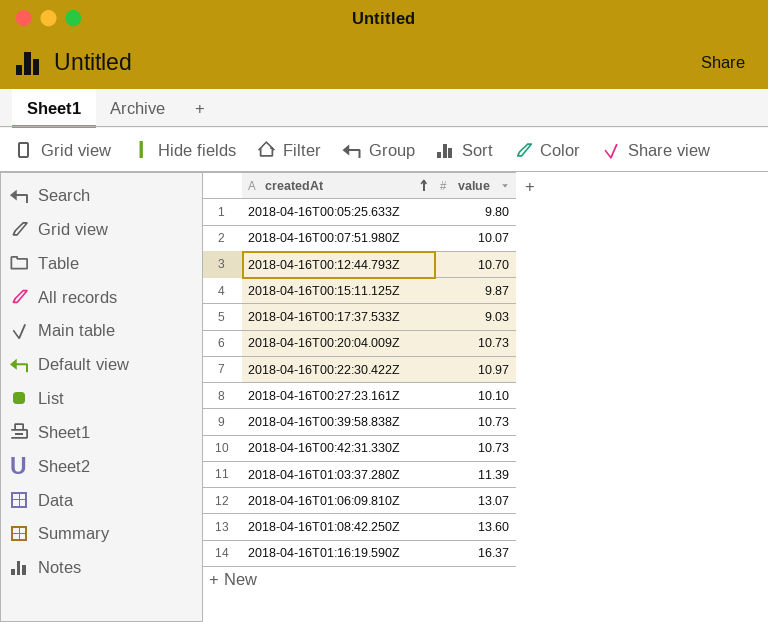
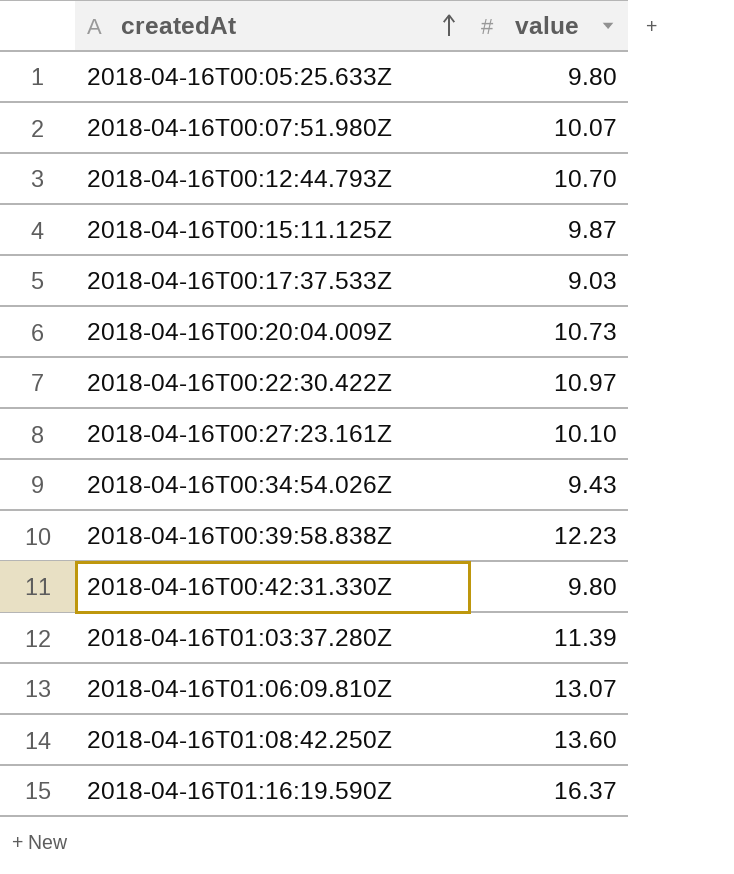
row 2018-04-16T00:34:54.026Z: none -> 9.43
2018-04-16T00:39:58.838Z | value: 10.73 -> 12.23
2018-04-16T00:42:31.330Z | value: 10.73 -> 9.80

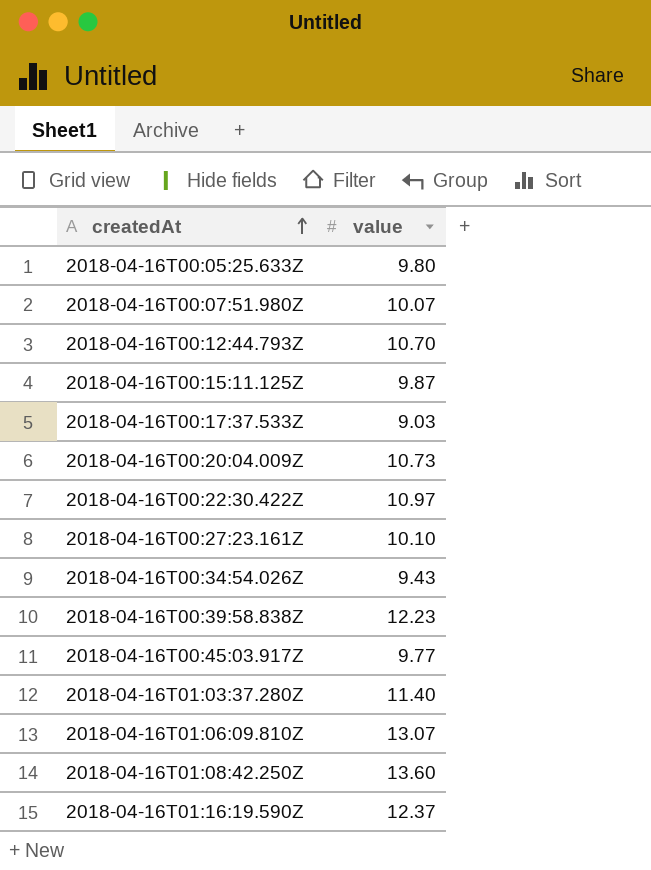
row 2018-04-16T00:42:31.330Z: 9.80 -> none
row 2018-04-16T00:45:03.917Z: none -> 9.77
2018-04-16T01:03:37.280Z | value: 11.39 -> 11.40
2018-04-16T01:16:19.590Z | value: 16.37 -> 12.37

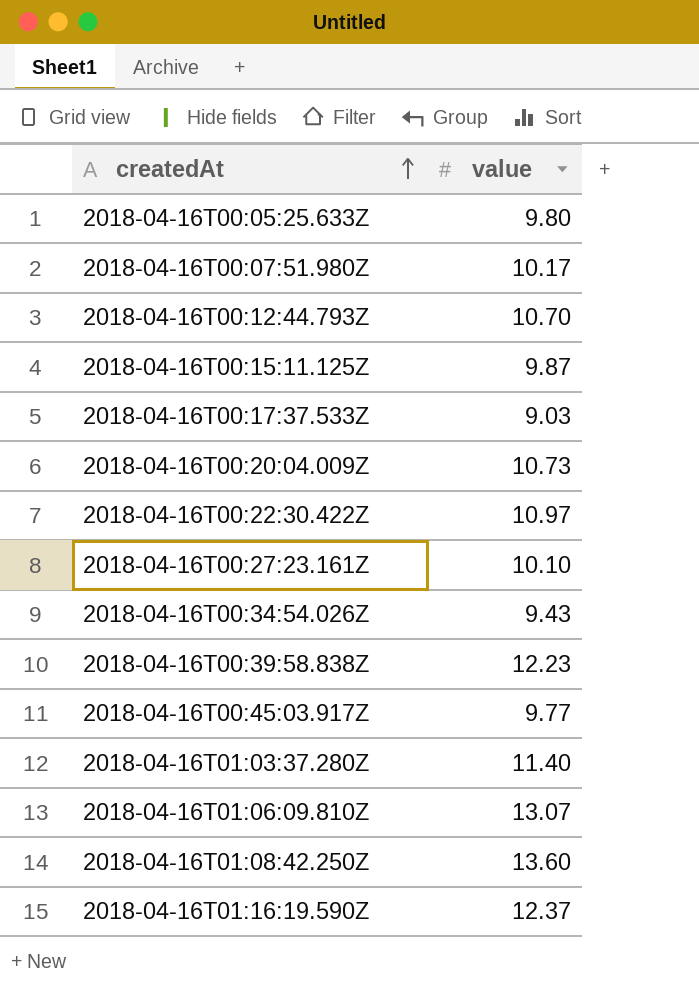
2018-04-16T00:07:51.980Z | value: 10.07 -> 10.17

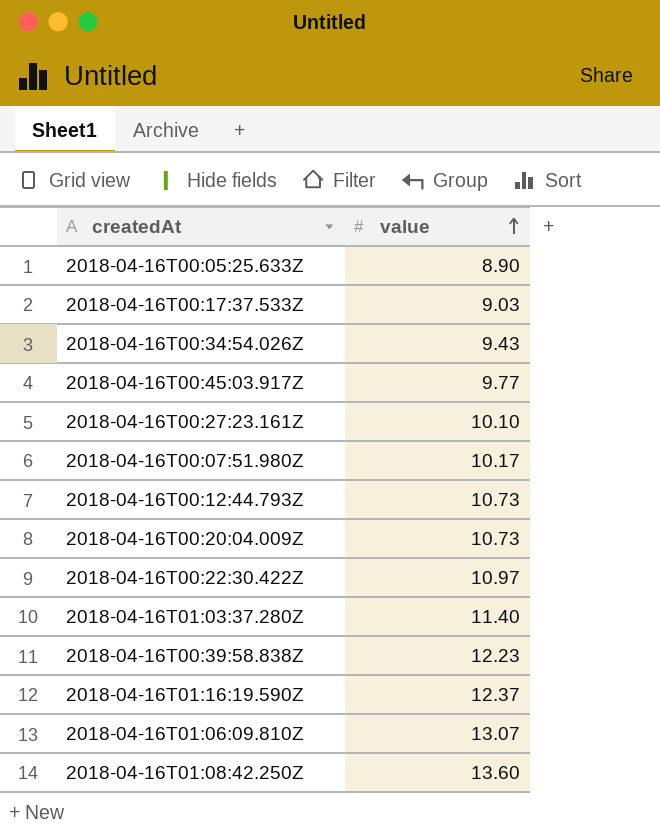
row order: createdAt ascending -> value ascending
row 2018-04-16T00:15:11.125Z: 9.87 -> none
2018-04-16T00:05:25.633Z | value: 9.80 -> 8.90
2018-04-16T00:12:44.793Z | value: 10.70 -> 10.73

